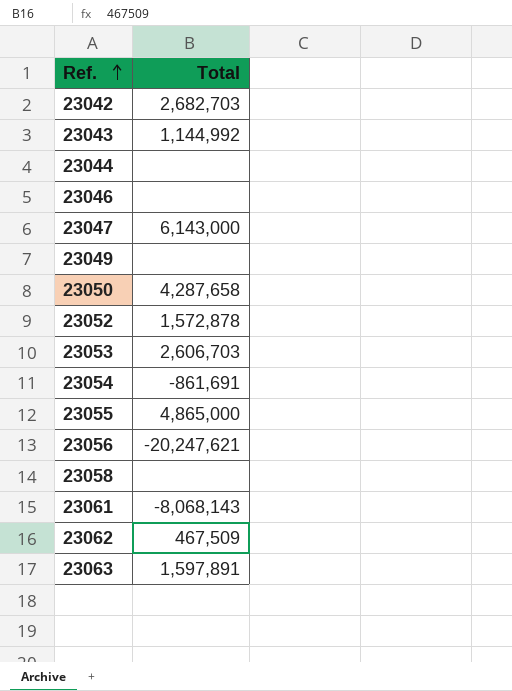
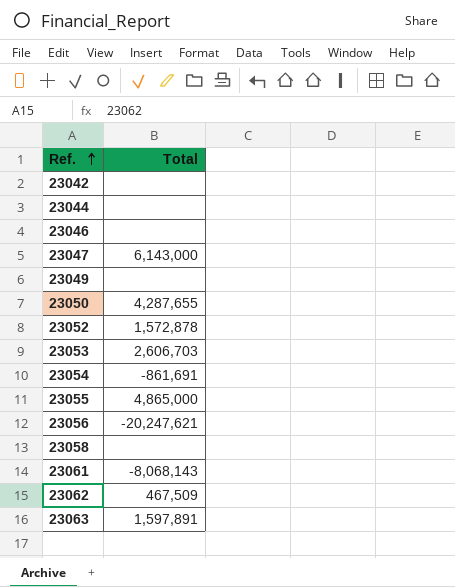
row 23043: 1,144,992 -> none
23042 | Total: 2,682,703 -> none
23050 | Total: 4,287,658 -> 4,287,655

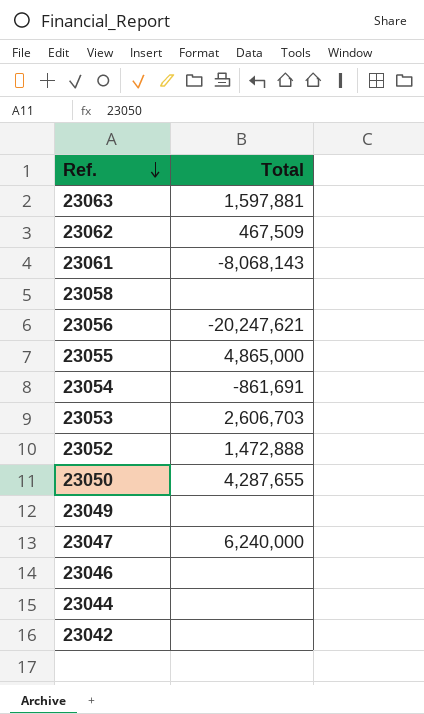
row order: Ref. ascending -> Ref. descending
23063 | Total: 1,597,891 -> 1,597,881
23052 | Total: 1,572,878 -> 1,472,888
23047 | Total: 6,143,000 -> 6,240,000

